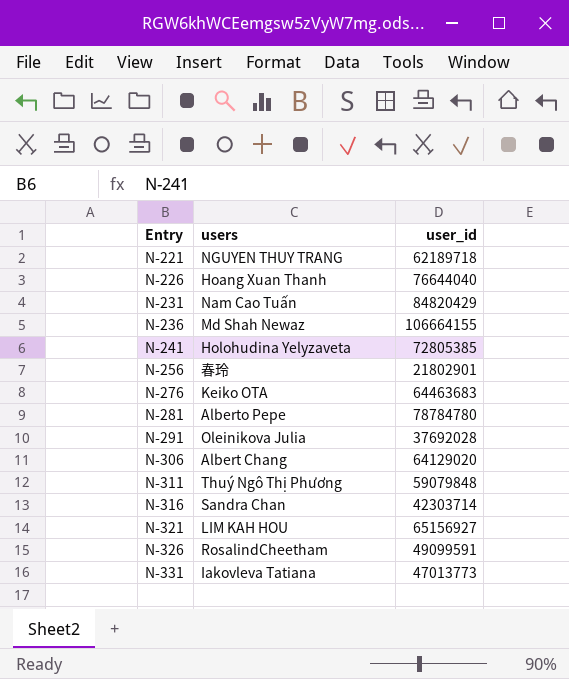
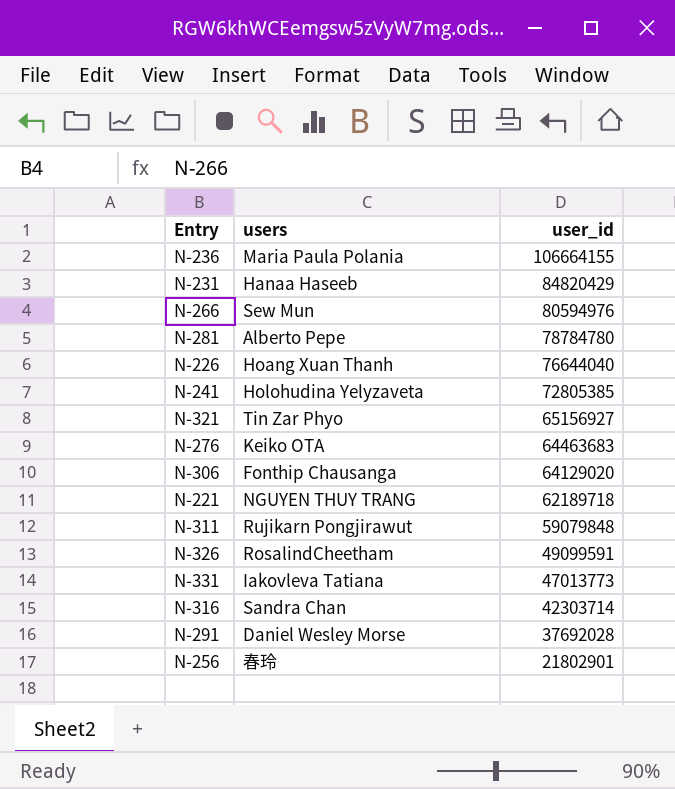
row order: Entry ascending -> user_id descending
N-236 | users: Md Shah Newaz -> Maria Paula Polania
N-231 | users: Nam Cao Tuấn -> Hanaa Haseeb
row N-266: none -> Sew Mun | 80594976
N-321 | users: LIM KAH HOU -> Tin Zar Phyo
N-306 | users: Albert Chang -> Fonthip Chausanga
N-311 | users: Thuý Ngô Thị Phương -> Rujikarn Pongjirawut
N-291 | users: Oleinikova Julia -> Daniel Wesley Morse

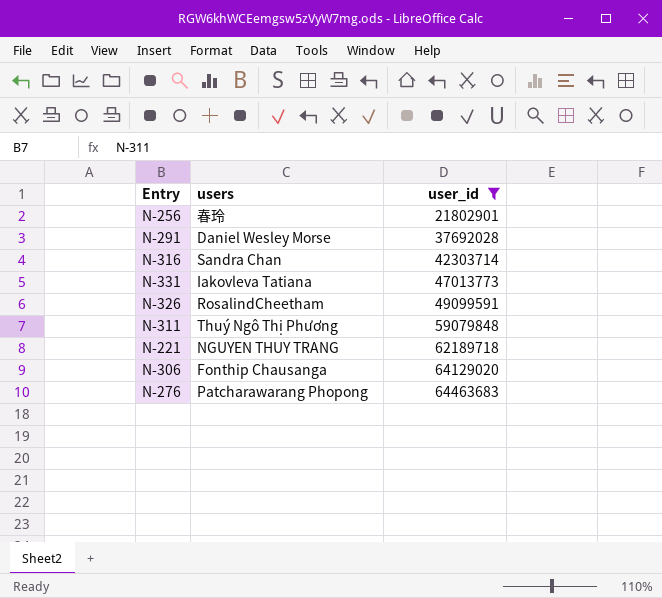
filter: none -> user_id <= 64463683
row order: user_id descending -> user_id ascending
N-311 | users: Rujikarn Pongjirawut -> Thuý Ngô Thị Phương
N-276 | users: Keiko OTA -> Patcharawarang Phopong

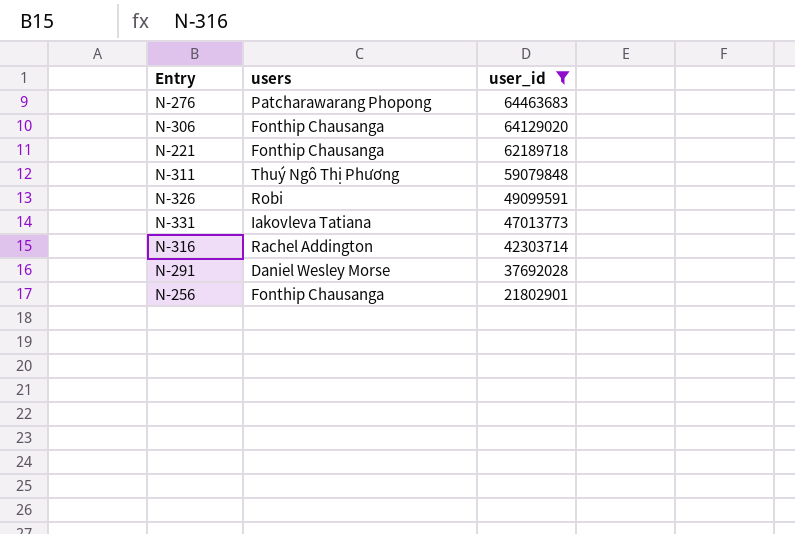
row order: user_id ascending -> user_id descending
N-221 | users: NGUYEN THUY TRANG -> Fonthip Chausanga
N-326 | users: RosalindCheetham -> Robi
N-316 | users: Sandra Chan -> Rachel Addington
N-256 | users: 春玲 -> Fonthip Chausanga

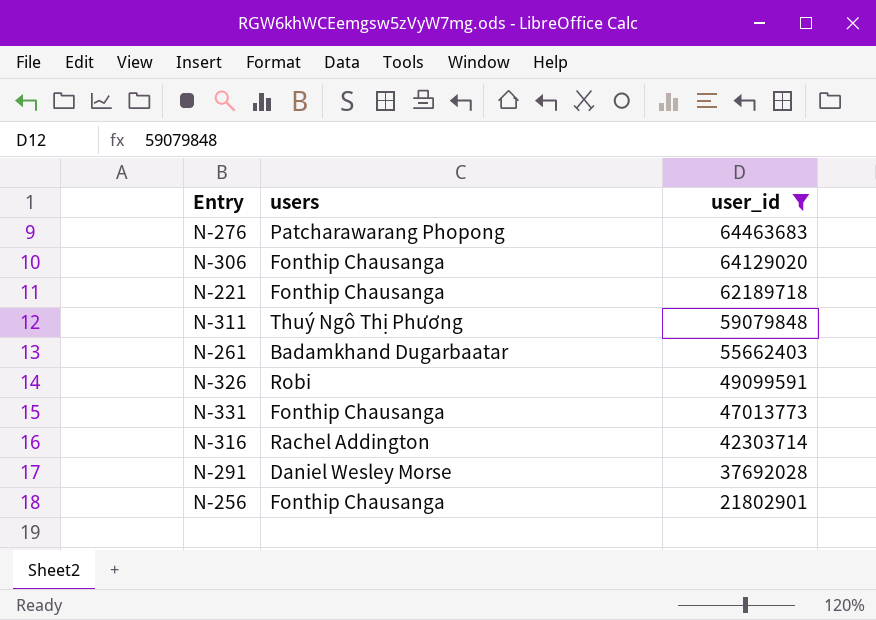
row N-261: none -> Badamkhand Dugarbaatar | 55662403
N-331 | users: Iakovleva Tatiana -> Fonthip Chausanga

